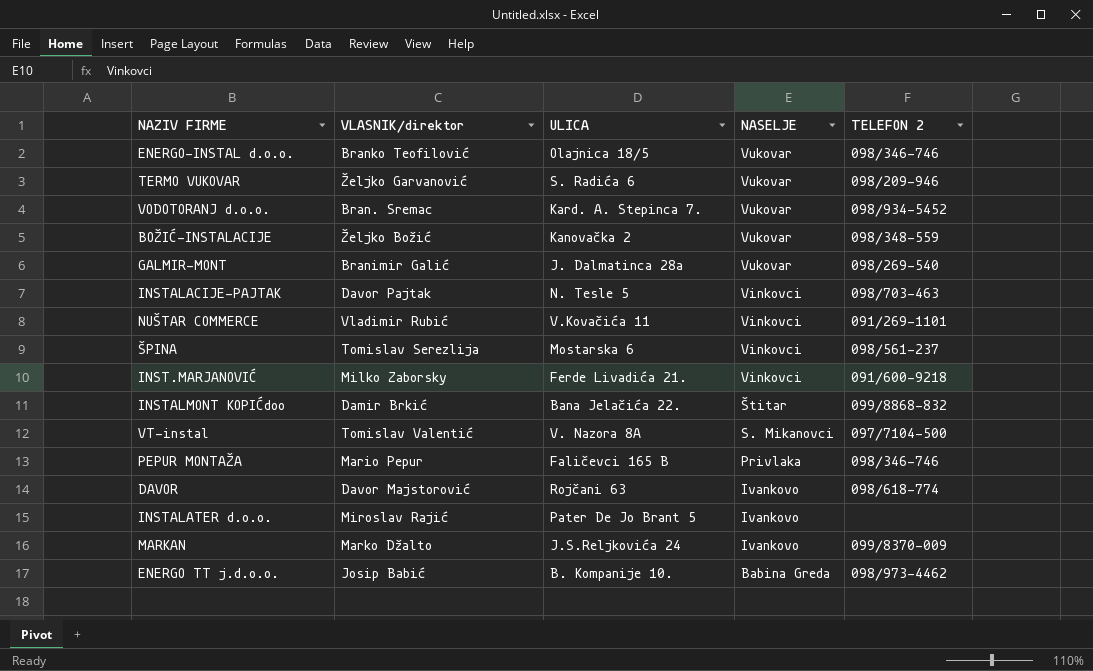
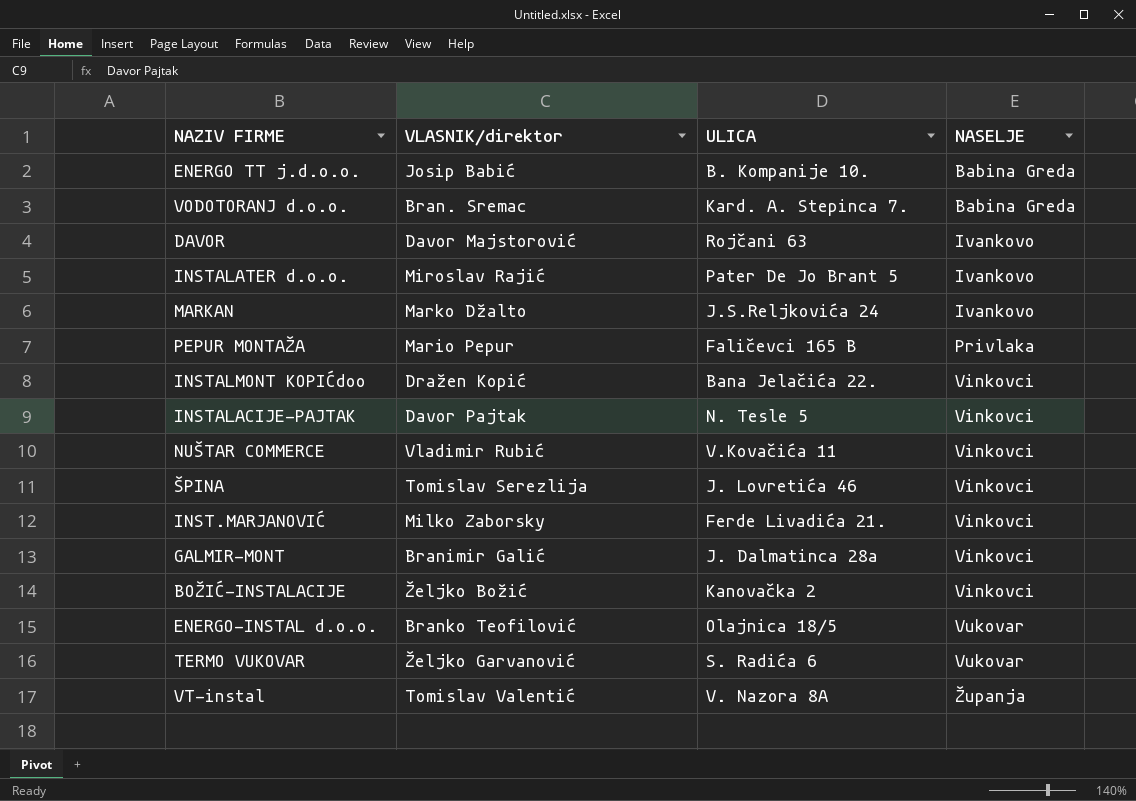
row order: NASELJE descending -> NASELJE ascending
column TELEFON 2 | position: 5 -> none
VODOTORANJ d.o.o. | NASELJE: Vukovar -> Babina Greda
INSTALMONT KOPIĆdoo | VLASNIK/direktor: Damir Brkić -> Dražen Kopić
INSTALMONT KOPIĆdoo | NASELJE: Štitar -> Vinkovci
ŠPINA | ULICA: Mostarska 6 -> J. Lovretića 46
GALMIR-MONT | NASELJE: Vukovar -> Vinkovci
BOŽIĆ-INSTALACIJE | NASELJE: Vukovar -> Vinkovci
VT-instal | NASELJE: S. Mikanovci -> Županja

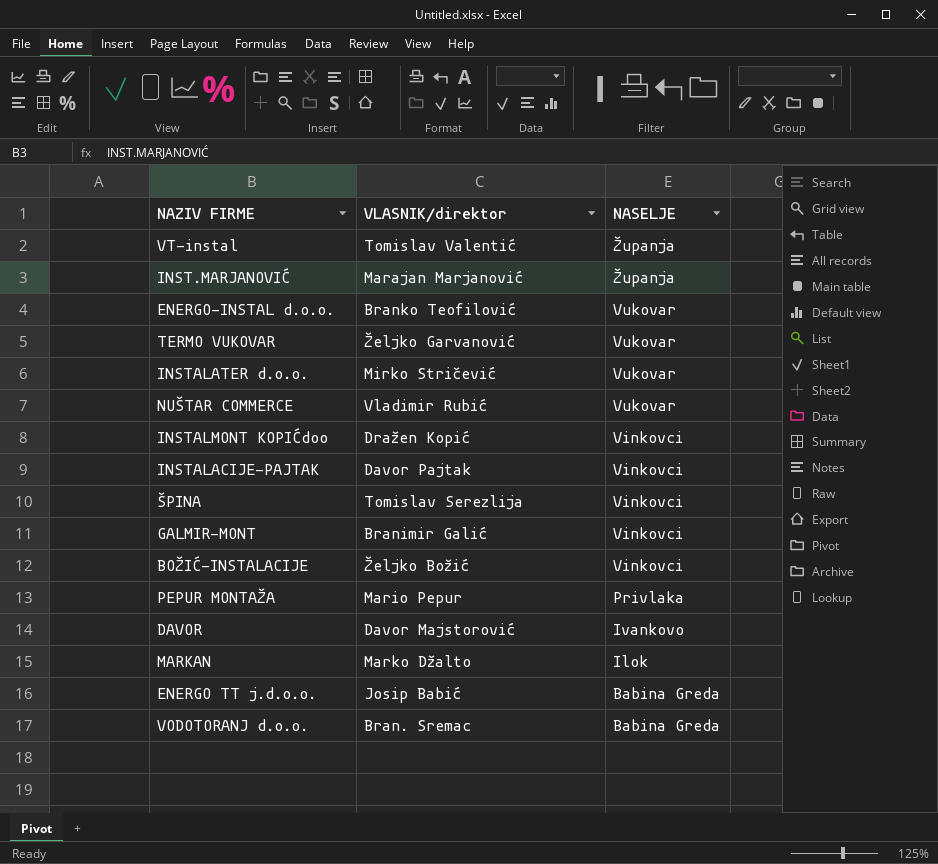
row order: NASELJE ascending -> NASELJE descending
column ULICA | position: 3 -> none
INST.MARJANOVIĆ | VLASNIK/direktor: Milko Zaborsky -> Marajan Marjanović
INST.MARJANOVIĆ | NASELJE: Vinkovci -> Županja
INSTALATER d.o.o. | VLASNIK/direktor: Miroslav Rajić -> Mirko Stričević
INSTALATER d.o.o. | NASELJE: Ivankovo -> Vukovar
NUŠTAR COMMERCE | NASELJE: Vinkovci -> Vukovar
MARKAN | NASELJE: Ivankovo -> Ilok

